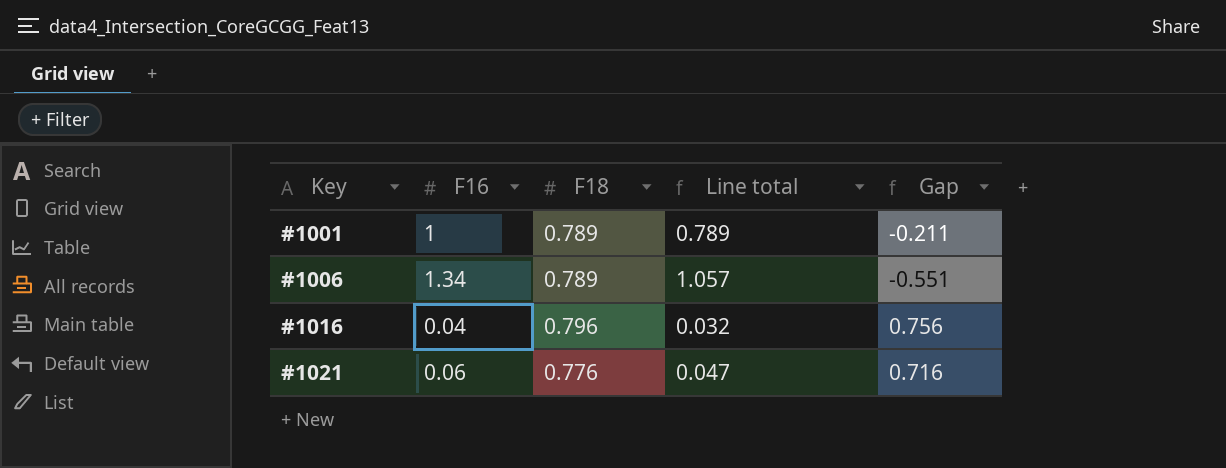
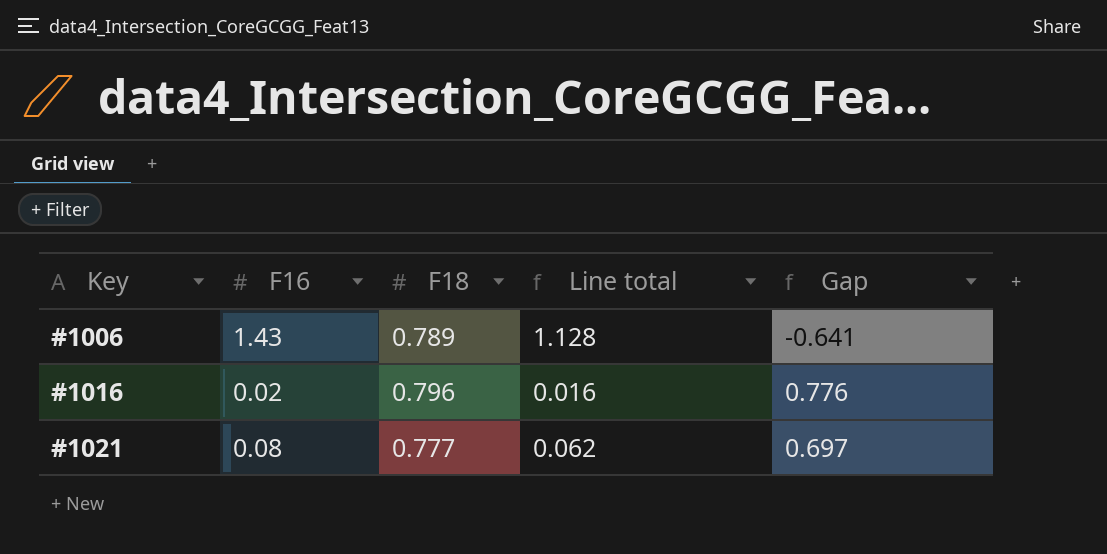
row #1001: 1 | 0.789 | 0.789 | -0.211 -> none
#1006 | F16: 1.34 -> 1.43
#1006 | Line total: 1.057 -> 1.128
#1006 | Gap: -0.551 -> -0.641
#1016 | F16: 0.04 -> 0.02
#1016 | Line total: 0.032 -> 0.016
#1016 | Gap: 0.756 -> 0.776
#1021 | F16: 0.06 -> 0.08
#1021 | F18: 0.776 -> 0.777
#1021 | Line total: 0.047 -> 0.062
#1021 | Gap: 0.716 -> 0.697

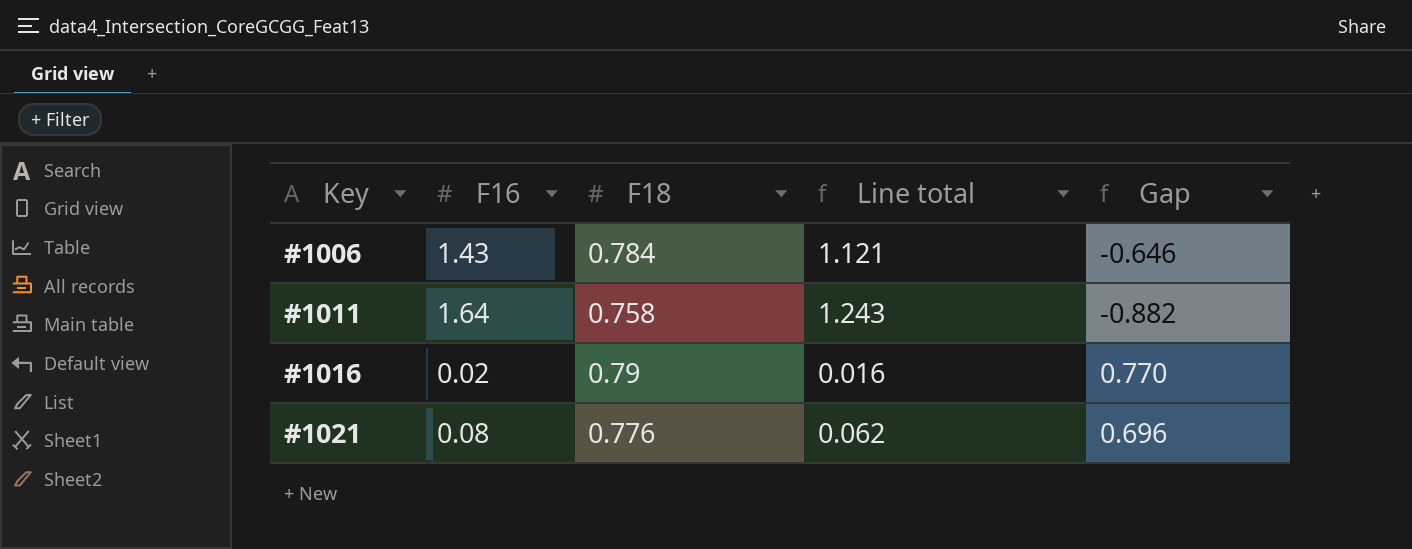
#1006 | F18: 0.789 -> 0.784
#1006 | Line total: 1.128 -> 1.121
#1006 | Gap: -0.641 -> -0.646
row #1011: none -> 1.64 | 0.758 | 1.243 | -0.882
#1016 | F18: 0.796 -> 0.79
#1016 | Gap: 0.776 -> 0.770
#1021 | F18: 0.777 -> 0.776
#1021 | Gap: 0.697 -> 0.696

